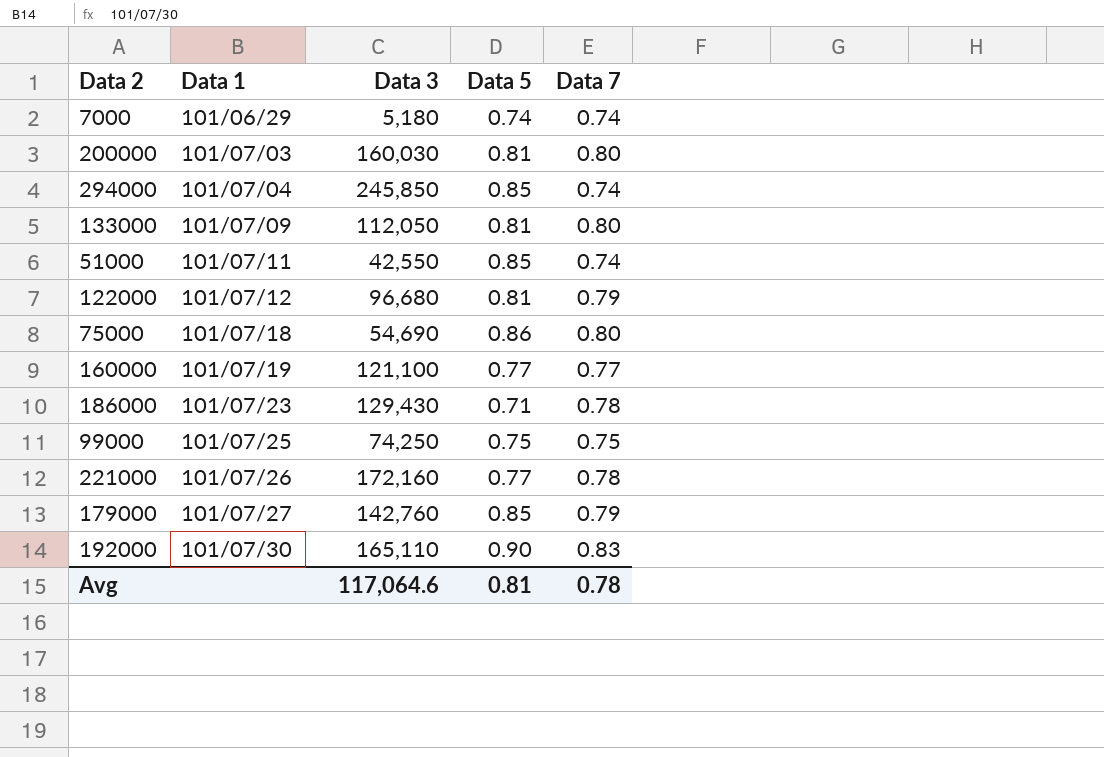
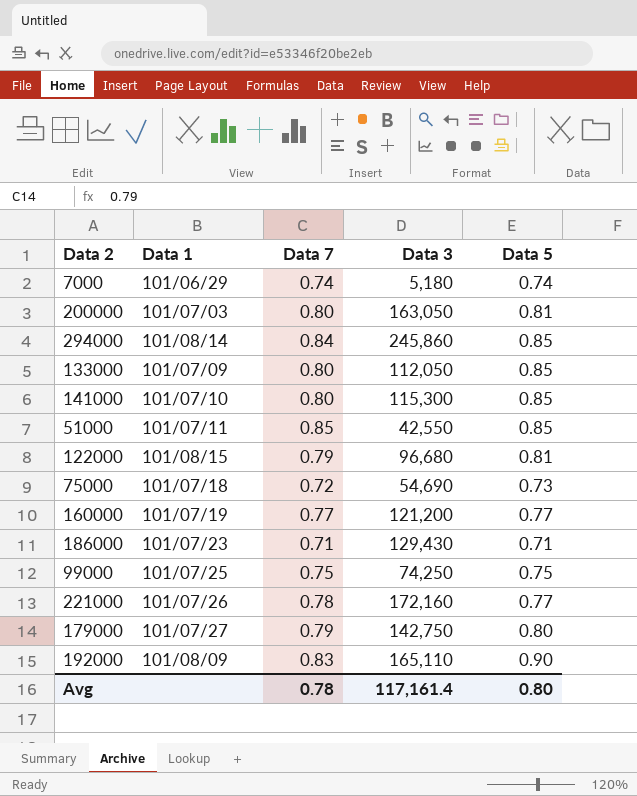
column Data 7 | position: 5 -> 3
200000 | Data 3: 160,030 -> 163,050
294000 | Data 1: 101/07/04 -> 101/08/14
294000 | Data 7: 0.74 -> 0.84
294000 | Data 3: 245,850 -> 245,860
133000 | Data 5: 0.81 -> 0.85
row 141000: none -> 101/07/10 | 0.80 | 115,300 | 0.85
51000 | Data 7: 0.74 -> 0.85
122000 | Data 1: 101/07/12 -> 101/08/15
75000 | Data 7: 0.80 -> 0.72
75000 | Data 5: 0.86 -> 0.73
160000 | Data 3: 121,100 -> 121,200
186000 | Data 7: 0.78 -> 0.71
179000 | Data 3: 142,760 -> 142,750
179000 | Data 5: 0.85 -> 0.80
192000 | Data 1: 101/07/30 -> 101/08/09
Avg | Data 3: 117,064.6 -> 117,161.4
Avg | Data 5: 0.81 -> 0.80

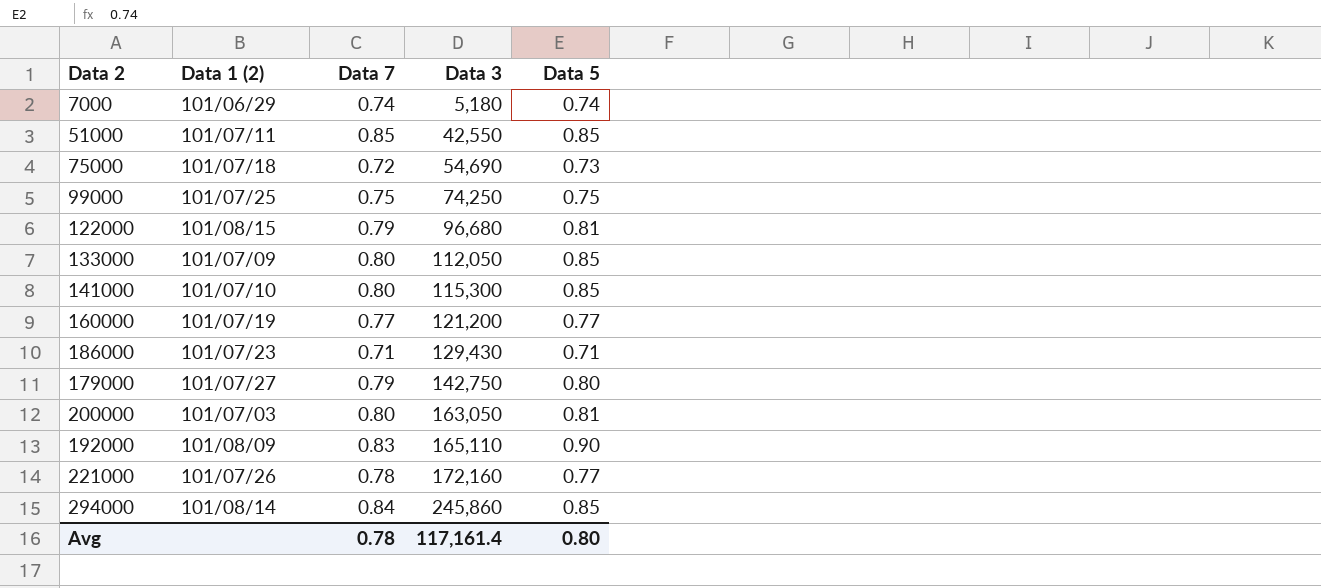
row order: none -> Data 3 ascending
column name: Data 1 -> Data 1 (2)

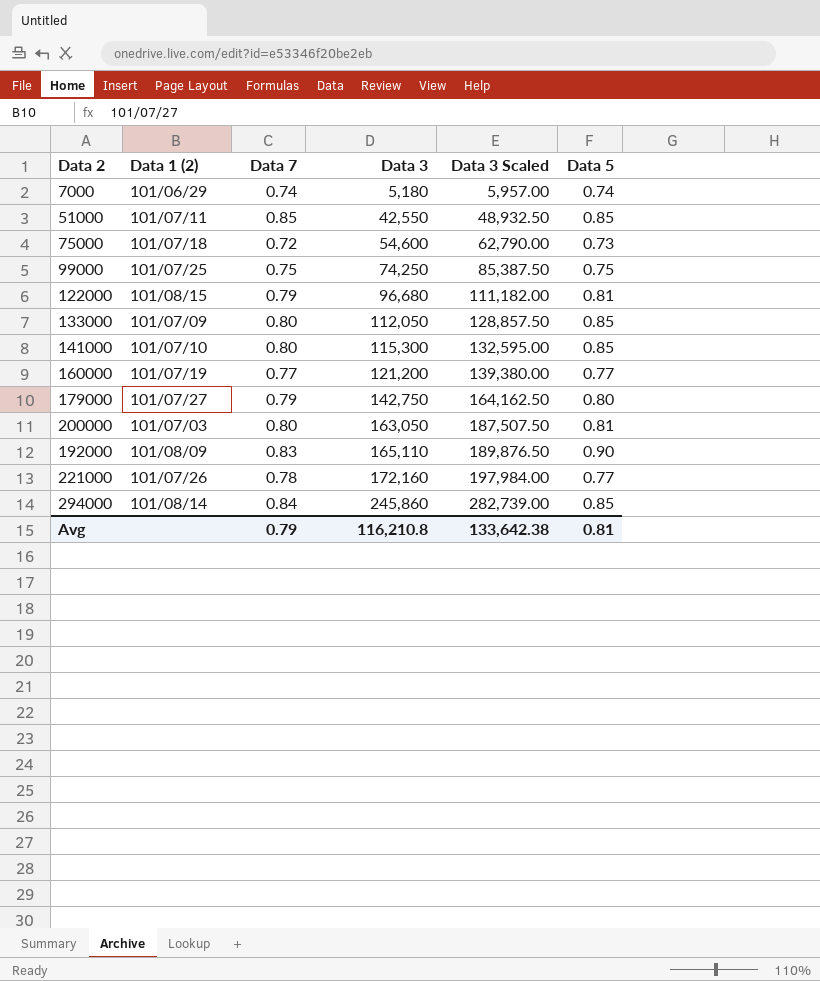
column Data 3 Scaled | formula: none -> [Data 3] * 1.15
row 186000: 101/07/23 | 0.71 | 129,430 | 0.71 -> none
75000 | Data 3: 54,690 -> 54,600
Avg | Data 7: 0.78 -> 0.79
Avg | Data 3: 117,161.4 -> 116,210.8
Avg | Data 5: 0.80 -> 0.81

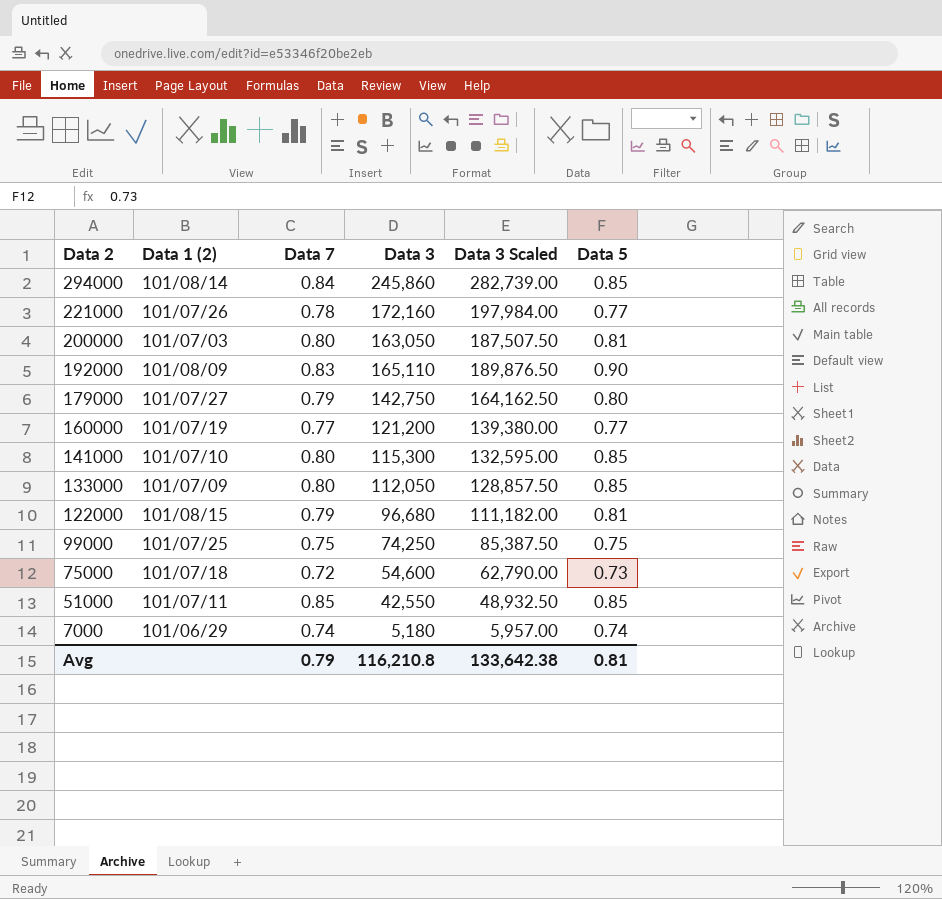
row order: Data 3 ascending -> Data 2 descending

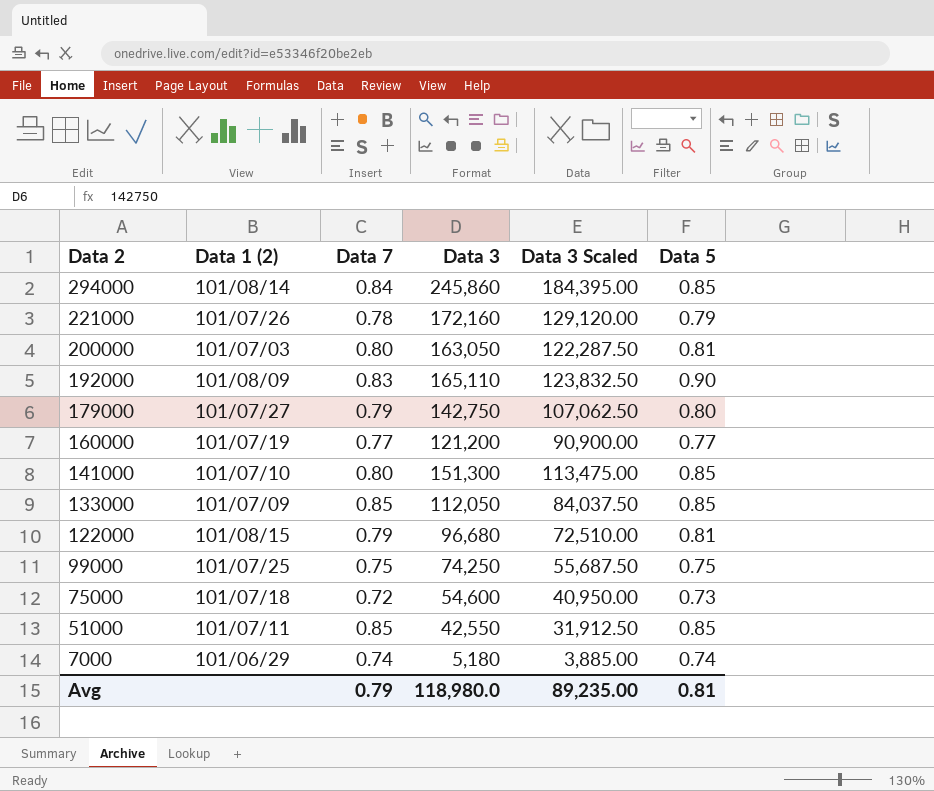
column Data 3 Scaled | formula: [Data 3] * 1.15 -> [Data 3] * 0.75
221000 | Data 5: 0.77 -> 0.79
141000 | Data 3: 115,300 -> 151,300
133000 | Data 7: 0.80 -> 0.85
Avg | Data 3: 116,210.8 -> 118,980.0
Avg | Data 3 Scaled: 133,642.38 -> 89,235.00

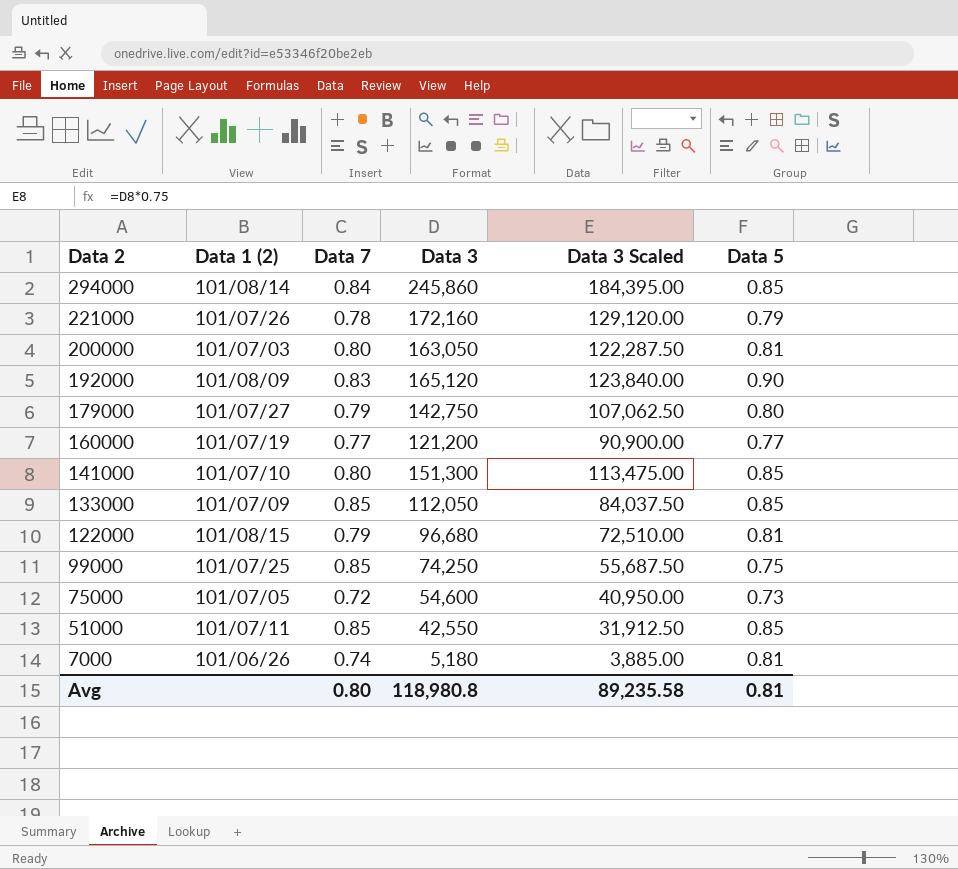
192000 | Data 3: 165,110 -> 165,120
192000 | Data 3 Scaled: 123,832.50 -> 123,840.00
99000 | Data 7: 0.75 -> 0.85
75000 | Data 1 (2): 101/07/18 -> 101/07/05
7000 | Data 1 (2): 101/06/29 -> 101/06/26
7000 | Data 5: 0.74 -> 0.81
Avg | Data 7: 0.79 -> 0.80
Avg | Data 3: 118,980.0 -> 118,980.8
Avg | Data 3 Scaled: 89,235.00 -> 89,235.58

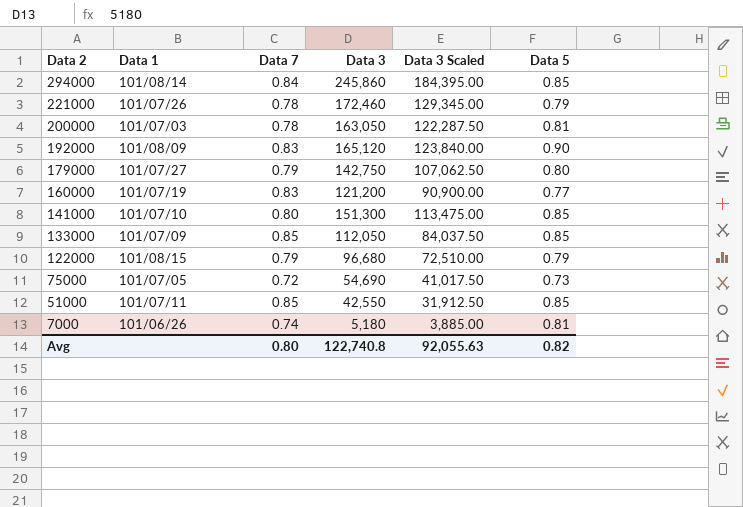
column name: Data 1 (2) -> Data 1
row 99000: 101/07/25 | 0.85 | 74,250 | 55,687.50 | 0.75 -> none
221000 | Data 3: 172,160 -> 172,460
221000 | Data 3 Scaled: 129,120.00 -> 129,345.00
200000 | Data 7: 0.80 -> 0.78
160000 | Data 7: 0.77 -> 0.83
122000 | Data 5: 0.81 -> 0.79
75000 | Data 3: 54,600 -> 54,690
75000 | Data 3 Scaled: 40,950.00 -> 41,017.50
Avg | Data 3: 118,980.8 -> 122,740.8
Avg | Data 3 Scaled: 89,235.58 -> 92,055.63
Avg | Data 5: 0.81 -> 0.82

